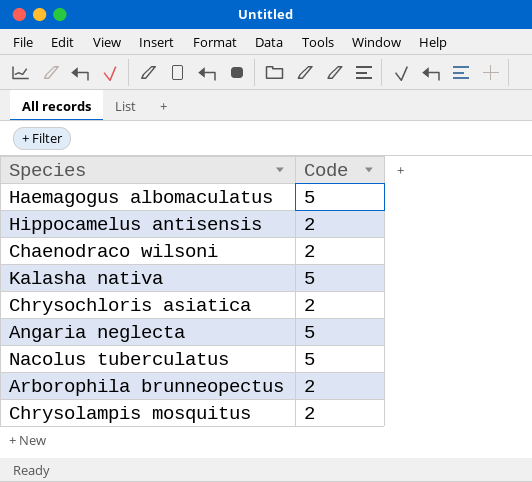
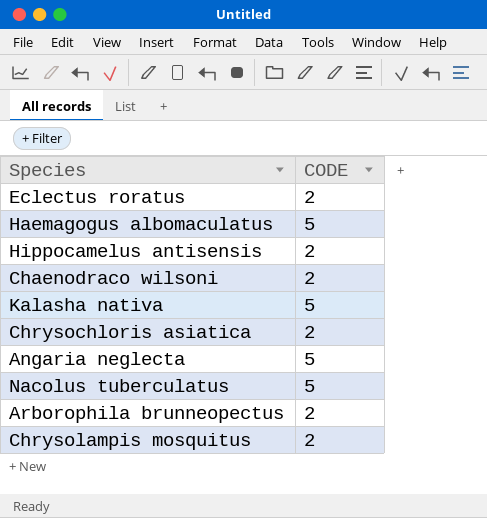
column name: Code -> CODE
row Eclectus roratus: none -> 2

